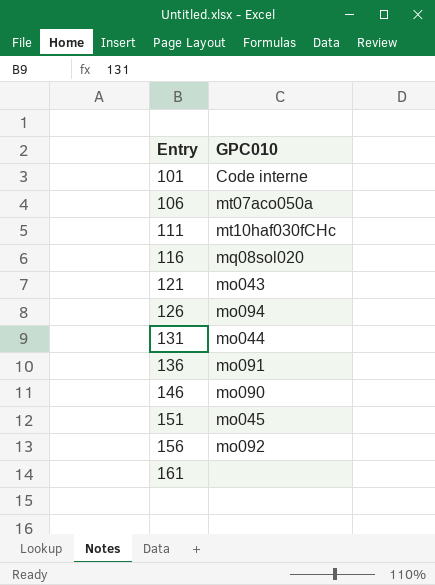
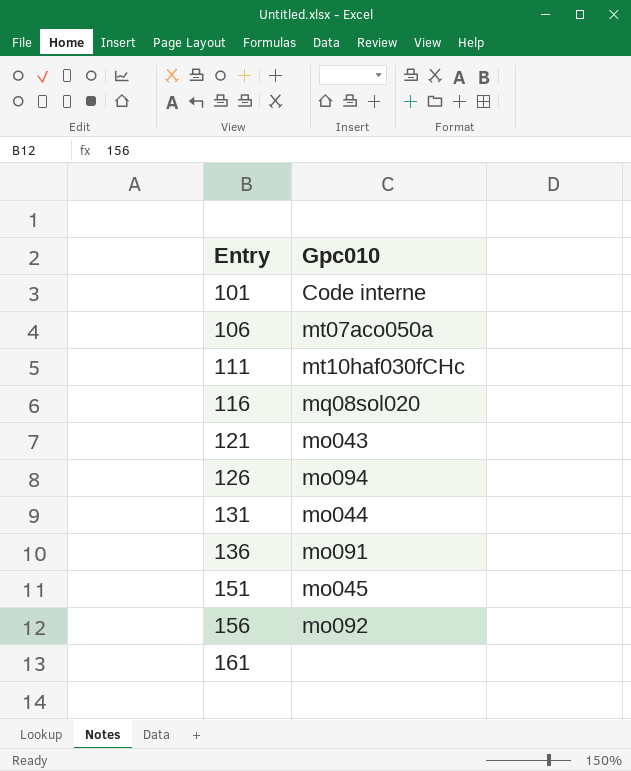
column name: GPC010 -> Gpc010
row 146: mo090 -> none

